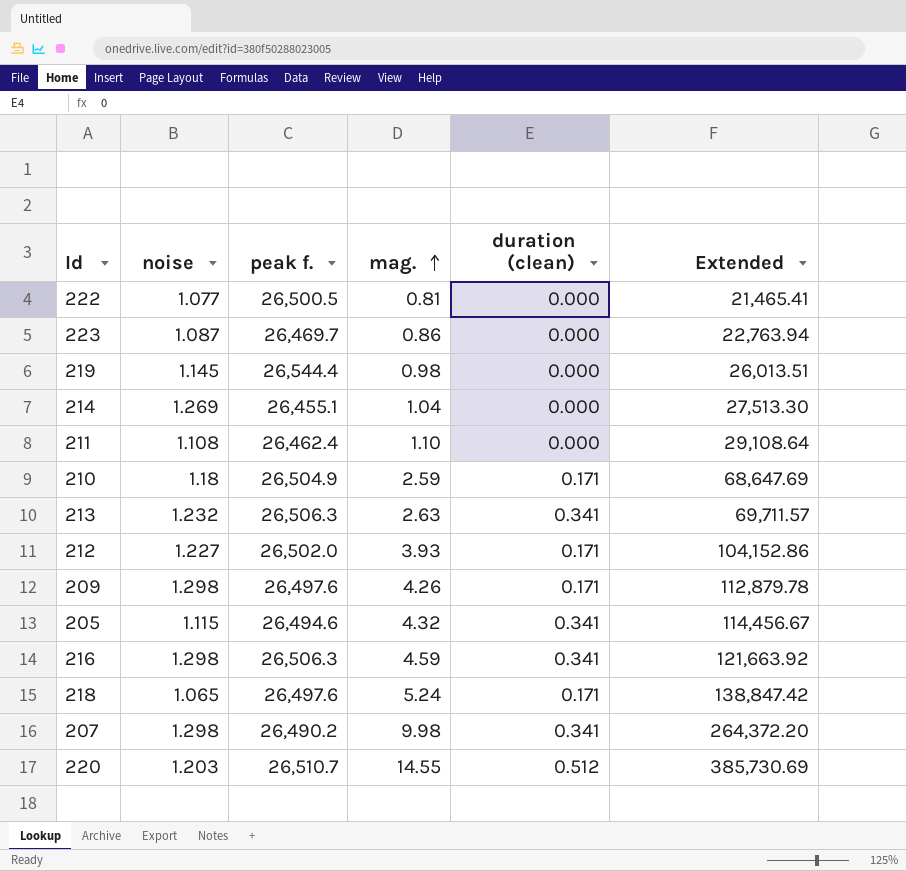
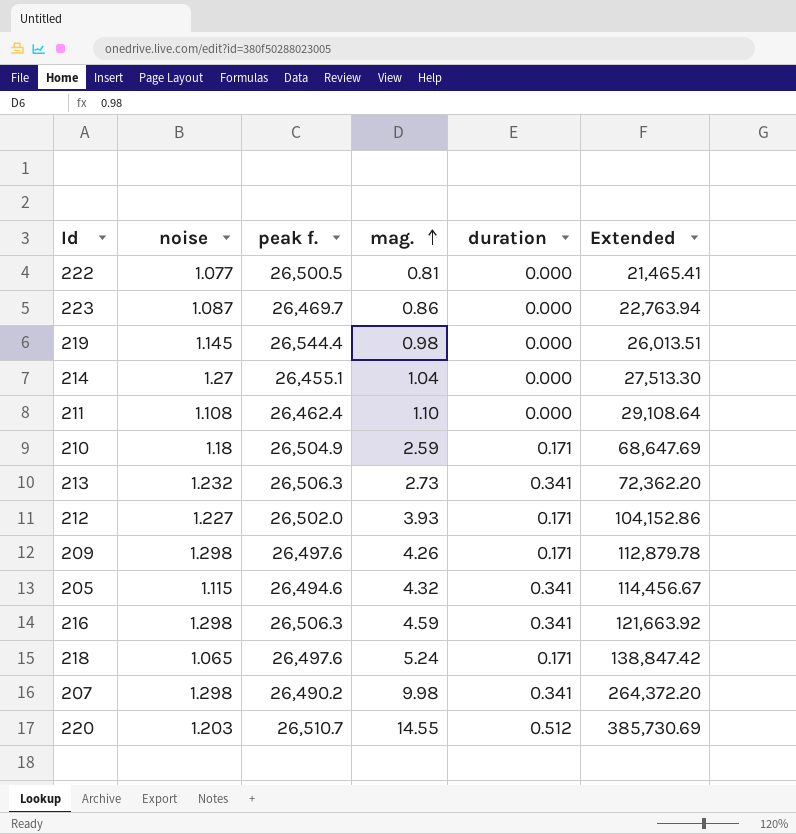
column name: duration (clean) -> duration
214 | noise: 1.269 -> 1.27
213 | mag.: 2.63 -> 2.73
213 | Extended: 69,711.57 -> 72,362.20

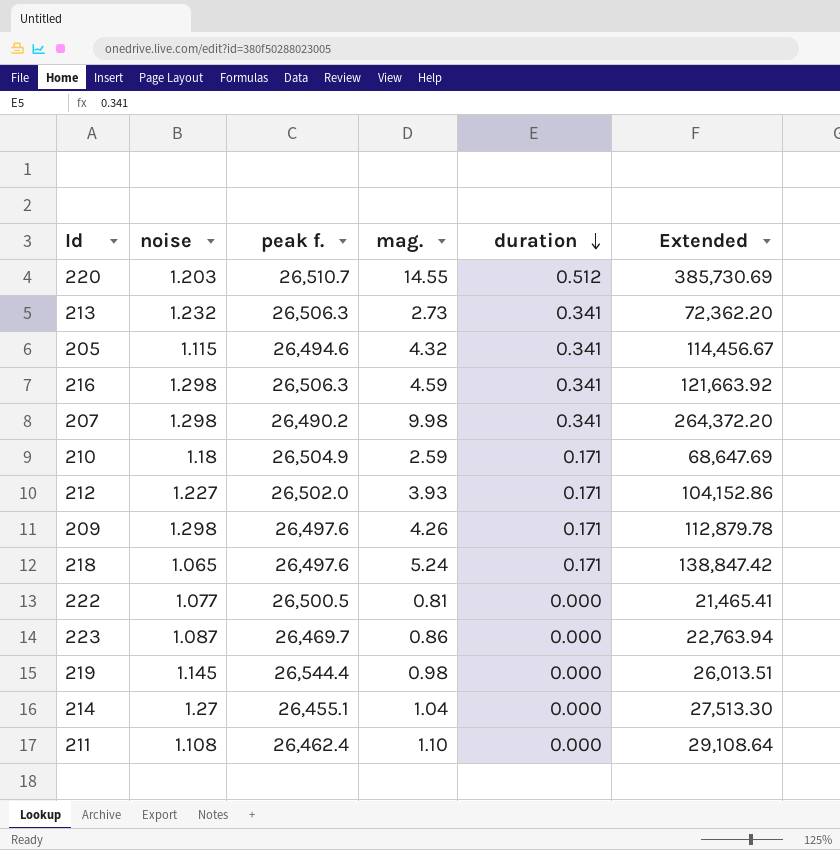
row order: mag. ascending -> duration descending

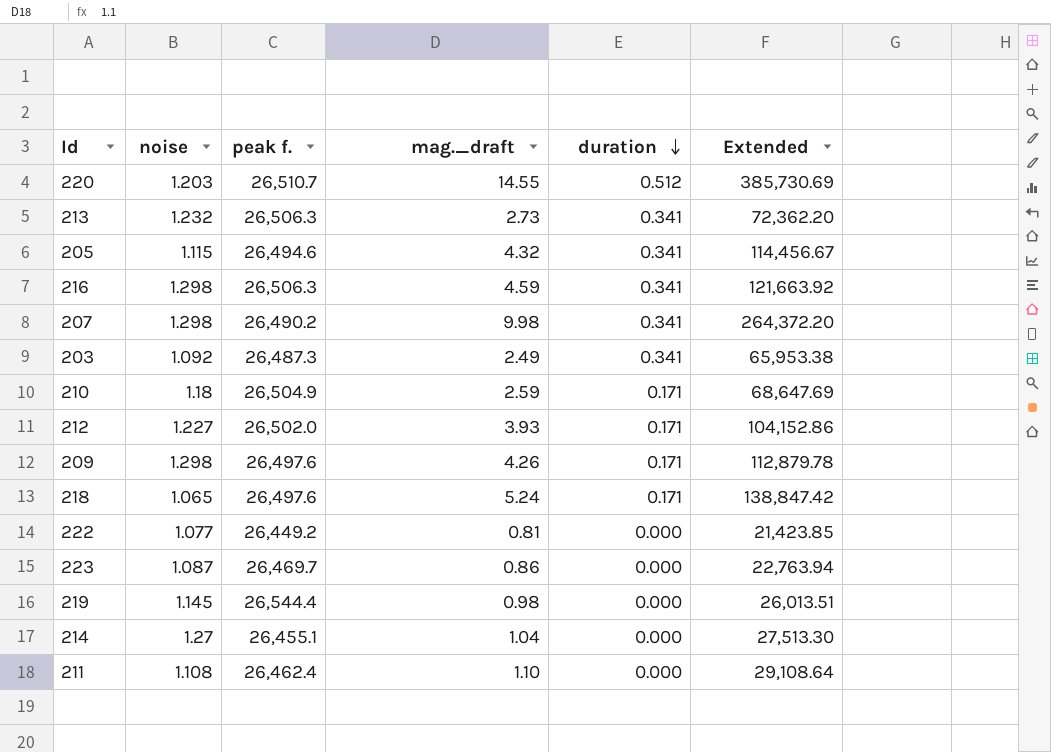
column name: mag. -> mag._draft
row 203: none -> 1.092 | 26,487.3 | 2.49 | 0.341 | 65,953.38
222 | peak f.: 26,500.5 -> 26,449.2
222 | Extended: 21,465.41 -> 21,423.85

